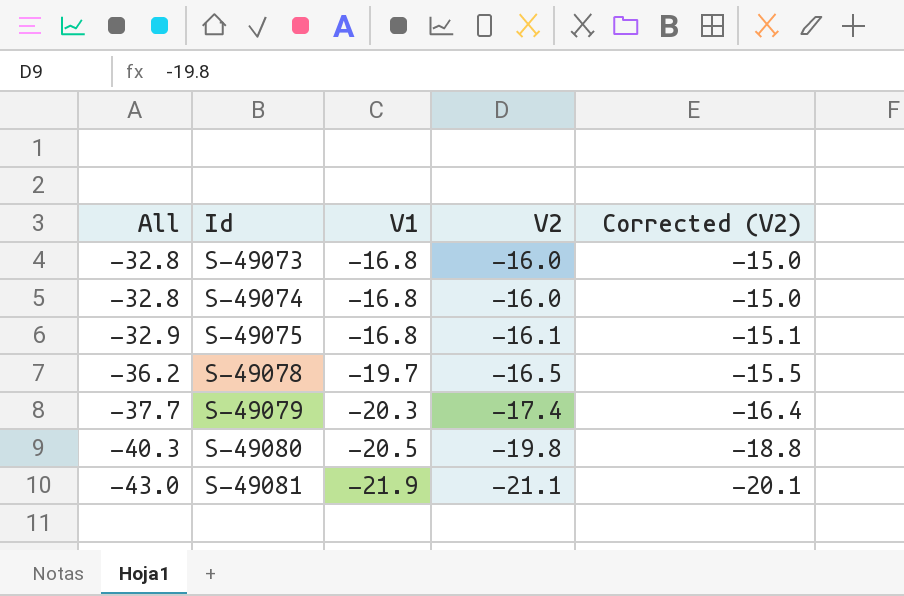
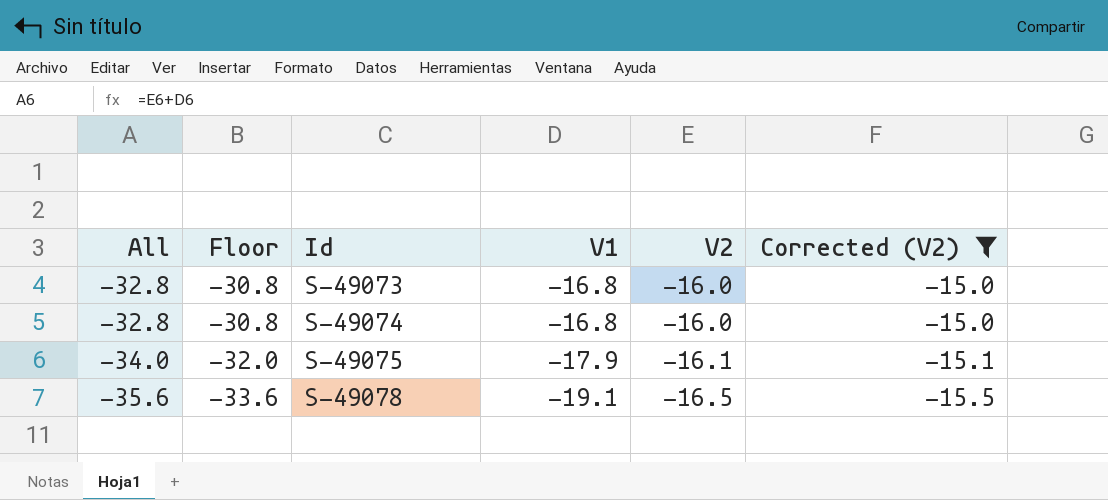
filter: none -> Corrected (V2) >= -15.5
column Floor | formula: none -> [All] + 2
S-49075 | All: -32.9 -> -34.0
S-49075 | V1: -16.8 -> -17.9
S-49078 | All: -36.2 -> -35.6
S-49078 | V1: -19.7 -> -19.1

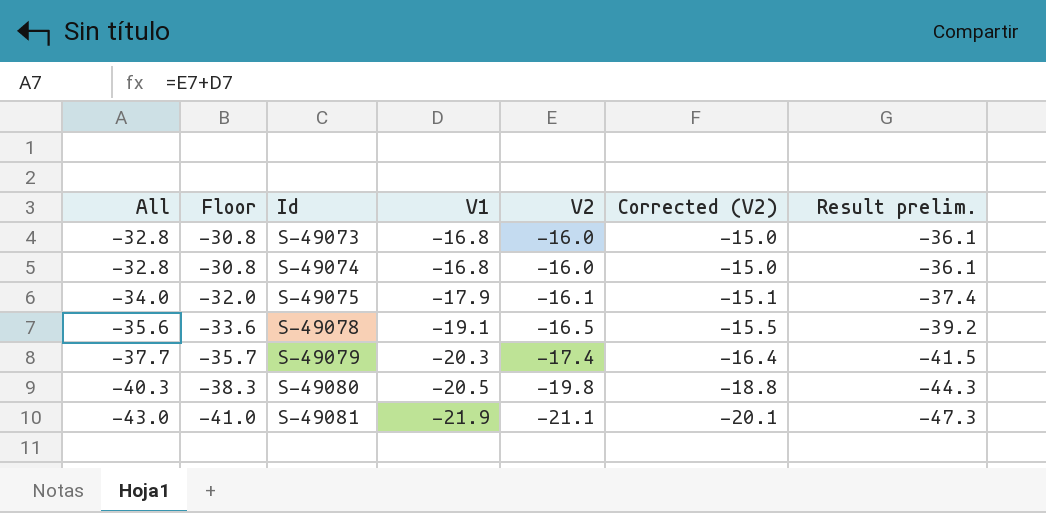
filter: Corrected (V2) >= -15.5 -> none
column Result prelim. | formula: none -> [All] * 1.1

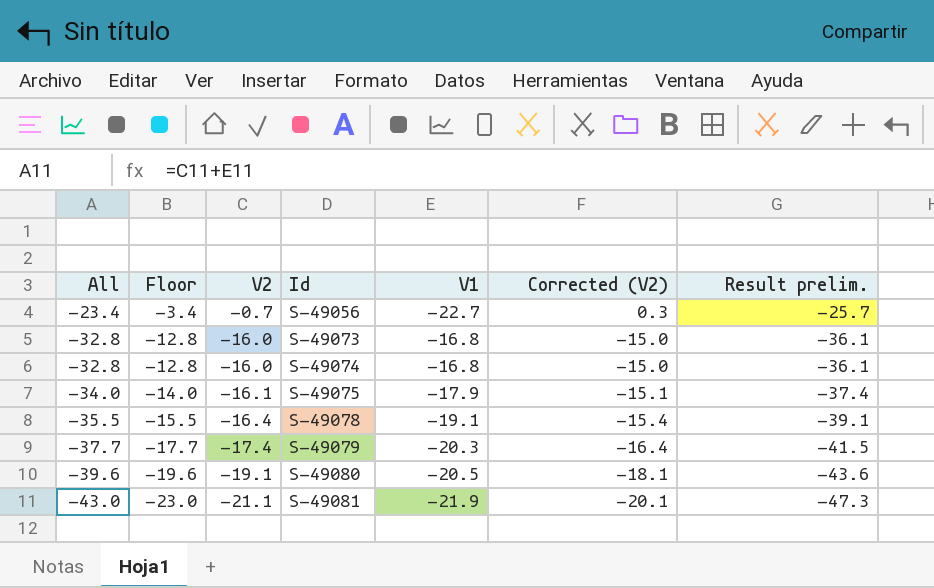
column Floor | formula: [All] + 2 -> [All] + 20
column V2 | position: 5 -> 3
row S-49056: none -> -23.4 | -3.4 | -0.7 | -22.7 | 0.3 | -25.7
S-49078 | All: -35.6 -> -35.5
S-49078 | V2: -16.5 -> -16.4
S-49078 | Corrected (V2): -15.5 -> -15.4
S-49078 | Result prelim.: -39.2 -> -39.1
S-49080 | All: -40.3 -> -39.6
S-49080 | V2: -19.8 -> -19.1
S-49080 | Corrected (V2): -18.8 -> -18.1
S-49080 | Result prelim.: -44.3 -> -43.6

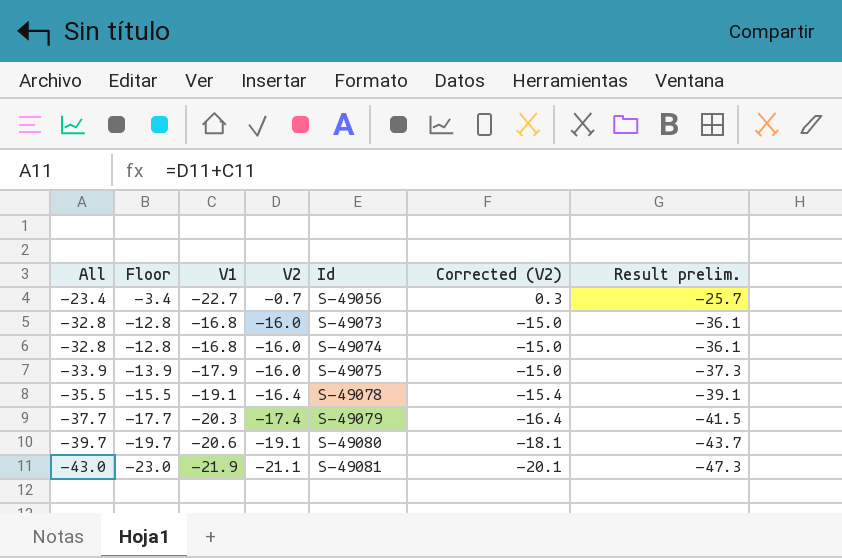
column V1 | position: 5 -> 3
S-49075 | All: -34.0 -> -33.9
S-49075 | Floor: -14.0 -> -13.9
S-49075 | V2: -16.1 -> -16.0
S-49075 | Corrected (V2): -15.1 -> -15.0
S-49075 | Result prelim.: -37.4 -> -37.3
S-49080 | All: -39.6 -> -39.7
S-49080 | Floor: -19.6 -> -19.7
S-49080 | V1: -20.5 -> -20.6
S-49080 | Result prelim.: -43.6 -> -43.7

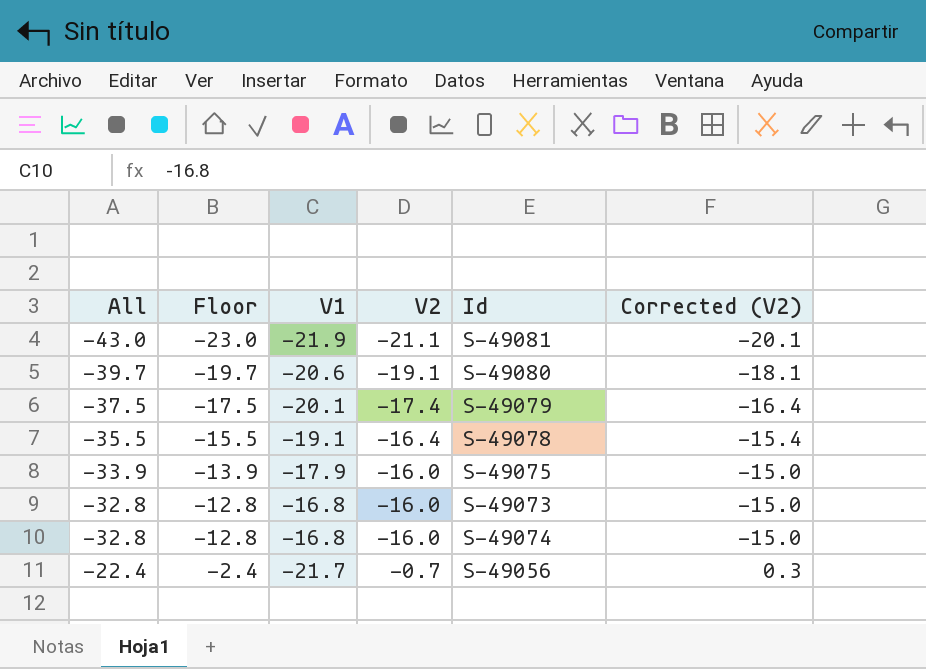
row order: All descending -> All ascending
column Result prelim. | formula: [All] * 1.1 -> none
S-49079 | All: -37.7 -> -37.5
S-49079 | Floor: -17.7 -> -17.5
S-49079 | V1: -20.3 -> -20.1
S-49056 | All: -23.4 -> -22.4
S-49056 | Floor: -3.4 -> -2.4
S-49056 | V1: -22.7 -> -21.7

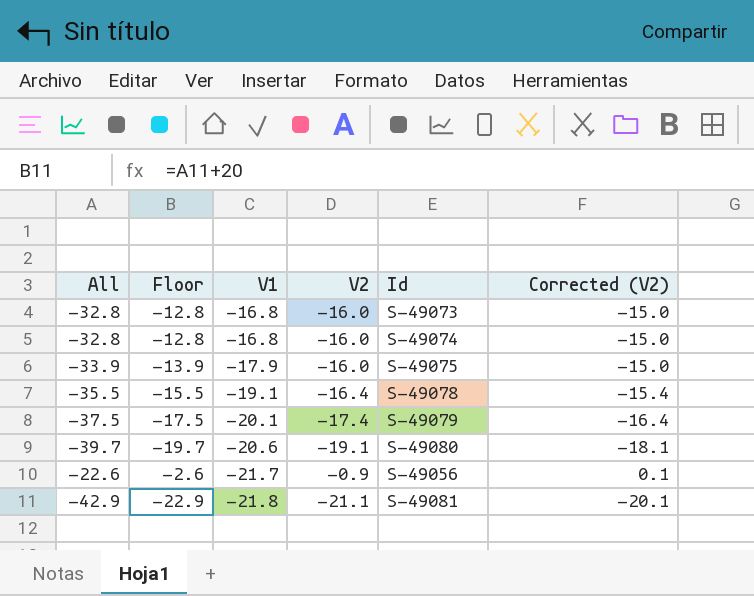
row order: All ascending -> V1 descending
S-49056 | All: -22.4 -> -22.6
S-49056 | Floor: -2.4 -> -2.6
S-49056 | V2: -0.7 -> -0.9
S-49056 | Corrected (V2): 0.3 -> 0.1
S-49081 | All: -43.0 -> -42.9
S-49081 | Floor: -23.0 -> -22.9
S-49081 | V1: -21.9 -> -21.8

